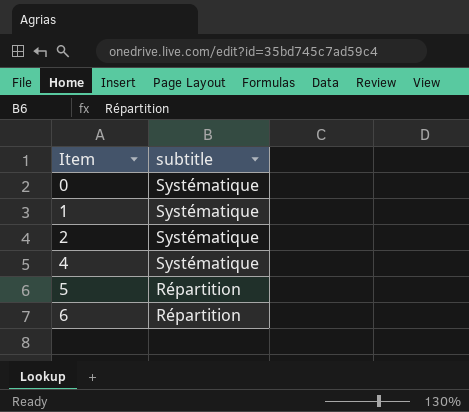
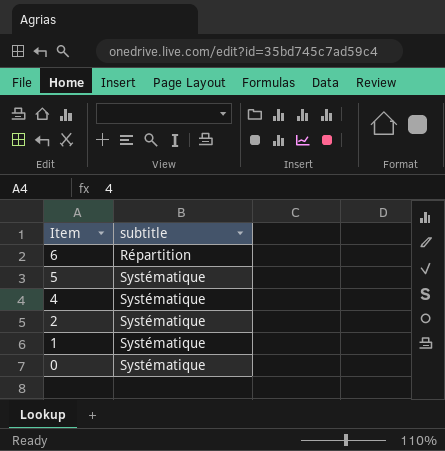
row order: Item ascending -> Item descending
5 | subtitle: Répartition -> Systématique

